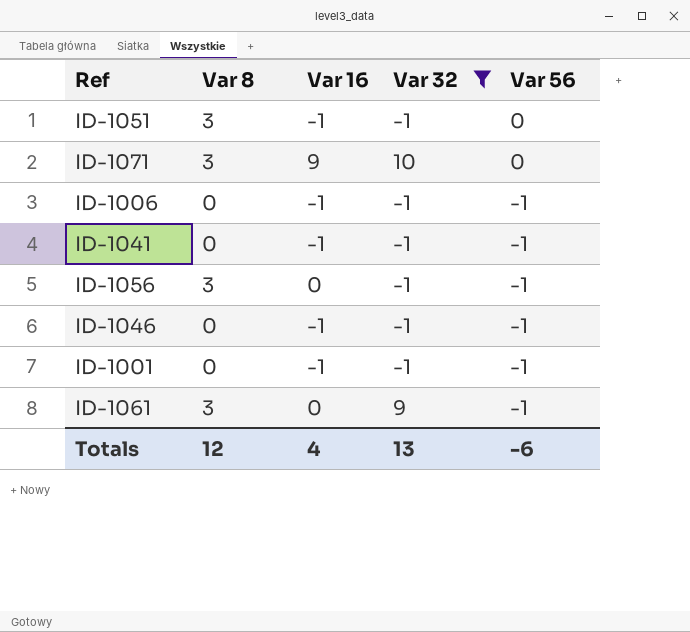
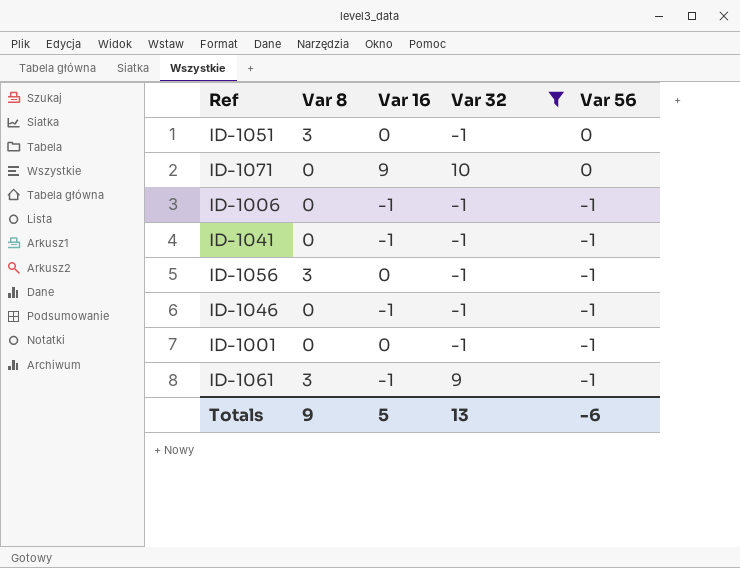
ID-1051 | Var 16: -1 -> 0
ID-1071 | Var 8: 3 -> 0
ID-1001 | Var 16: -1 -> 0
ID-1061 | Var 16: 0 -> -1
Totals | Var 8: 12 -> 9
Totals | Var 16: 4 -> 5

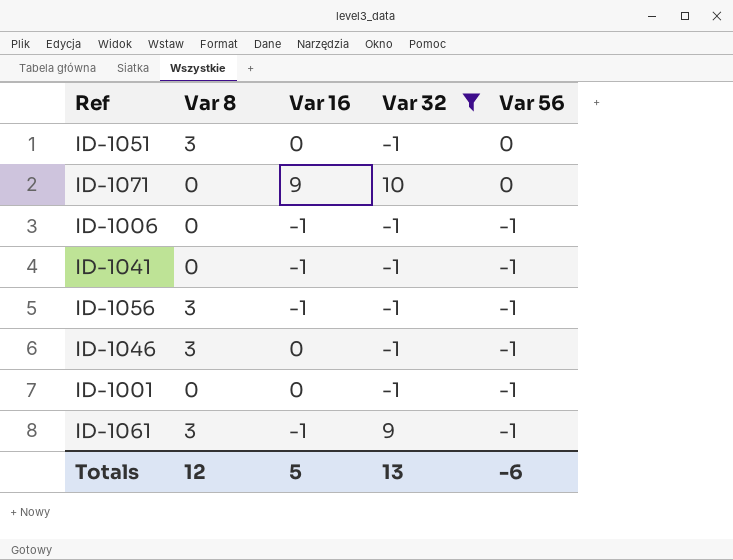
ID-1056 | Var 16: 0 -> -1
ID-1046 | Var 8: 0 -> 3
ID-1046 | Var 16: -1 -> 0
Totals | Var 8: 9 -> 12

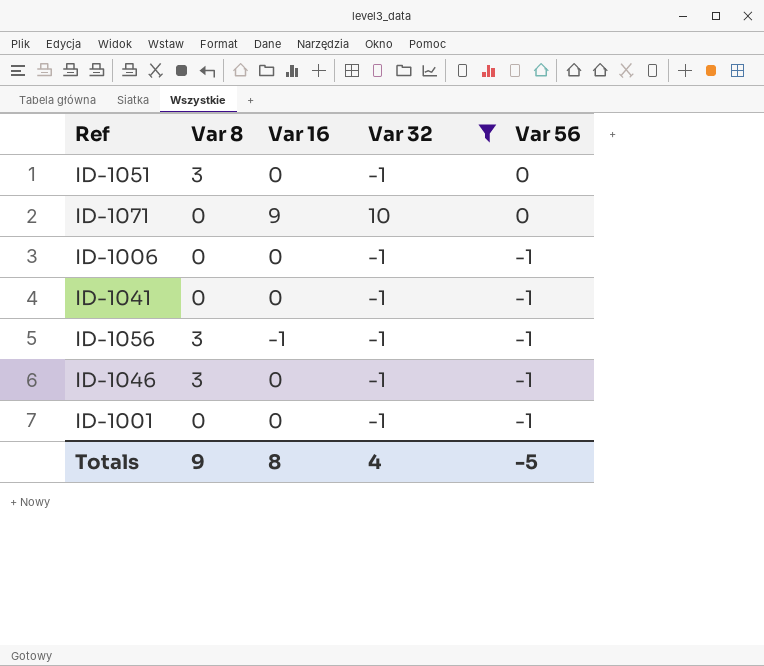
row ID-1061: 3 | -1 | 9 | -1 -> none
ID-1006 | Var 16: -1 -> 0
ID-1041 | Var 16: -1 -> 0
Totals | Var 8: 12 -> 9
Totals | Var 16: 5 -> 8
Totals | Var 32: 13 -> 4
Totals | Var 56: -6 -> -5

